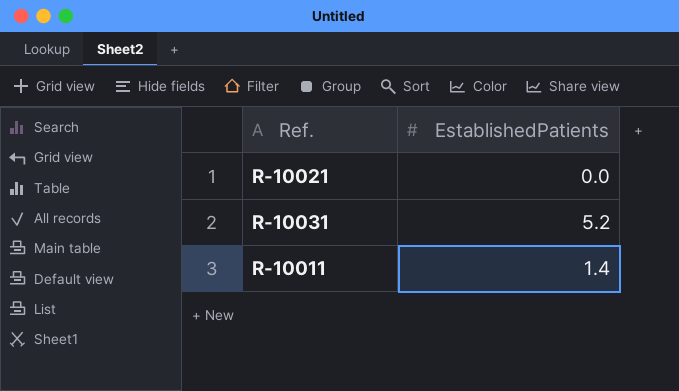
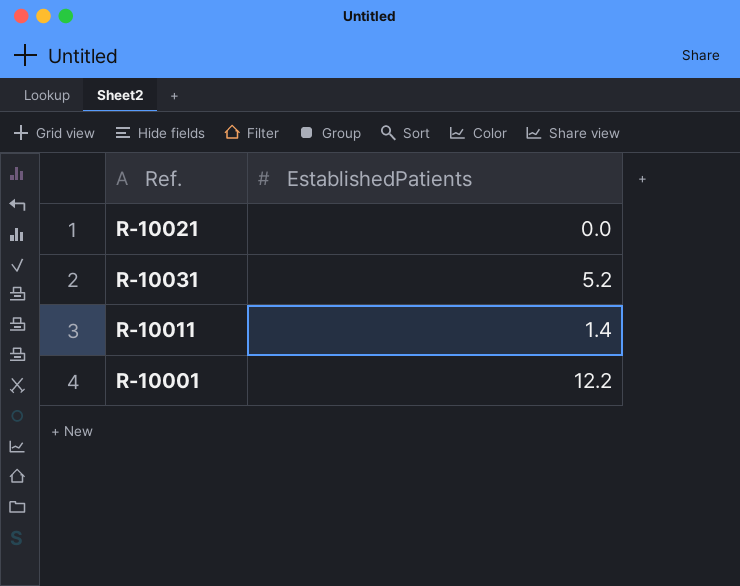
row R-10001: none -> 12.2

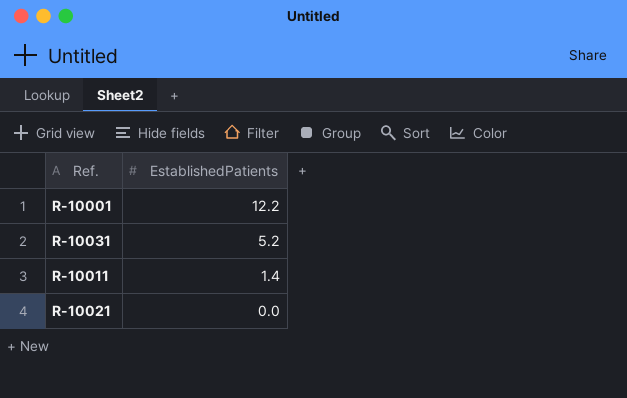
row order: none -> EstablishedPatients descending

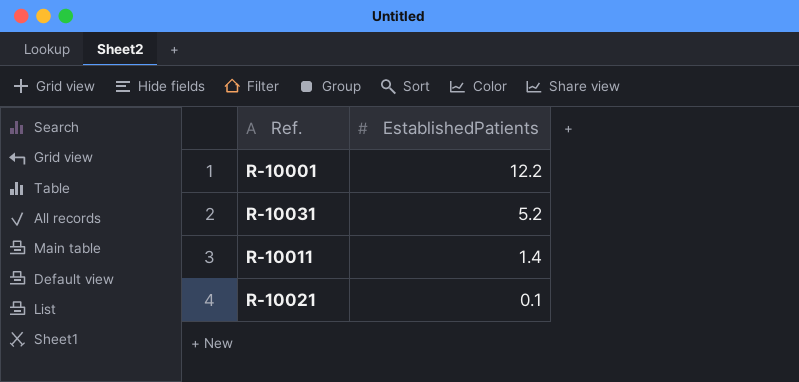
R-10021 | EstablishedPatients: 0.0 -> 0.1

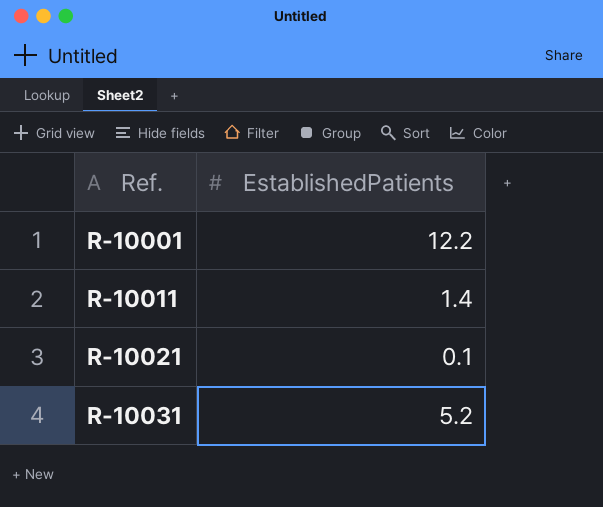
row order: EstablishedPatients descending -> Ref. ascending

